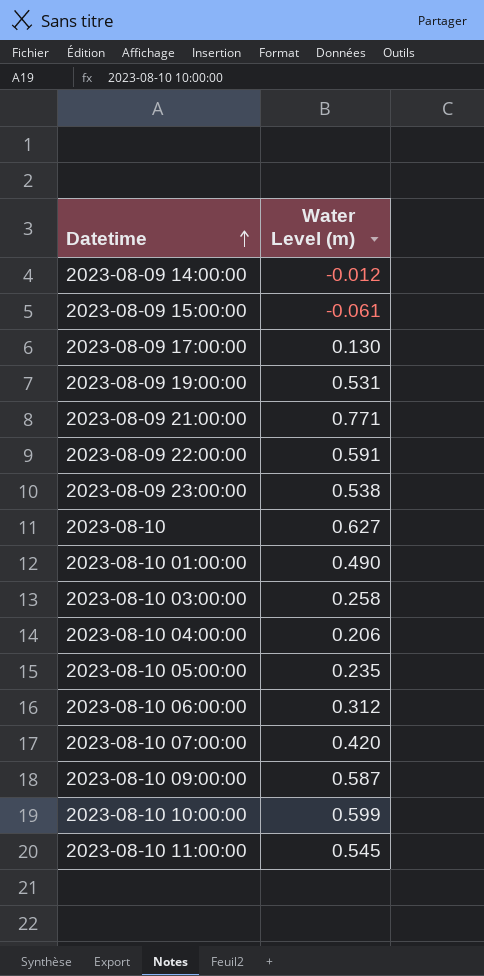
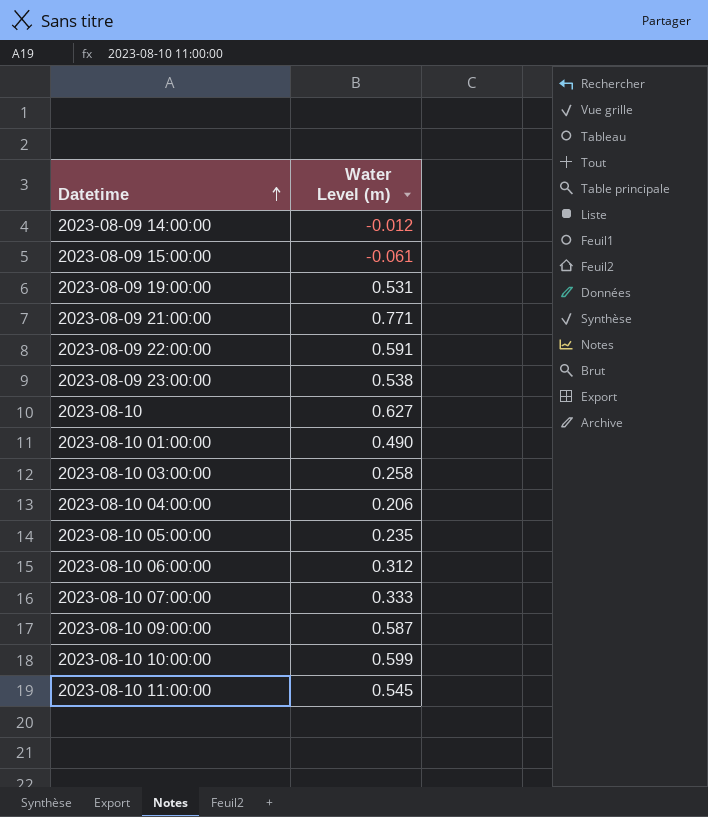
row 2023-08-09 17:00:00: 0.130 -> none
2023-08-10 07:00:00 | Water Level (m): 0.420 -> 0.333

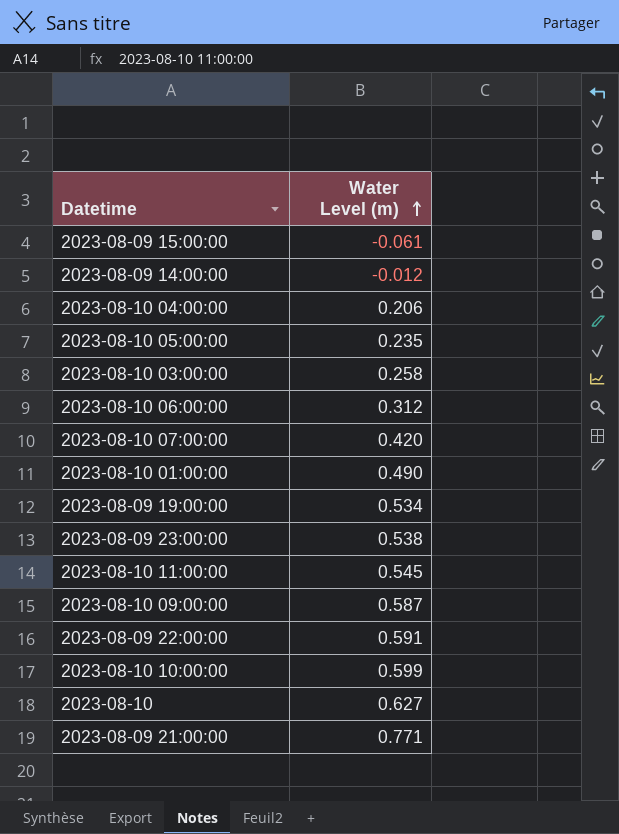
row order: Datetime ascending -> Water Level (m) ascending
2023-08-10 07:00:00 | Water Level (m): 0.333 -> 0.420
2023-08-09 19:00:00 | Water Level (m): 0.531 -> 0.534

